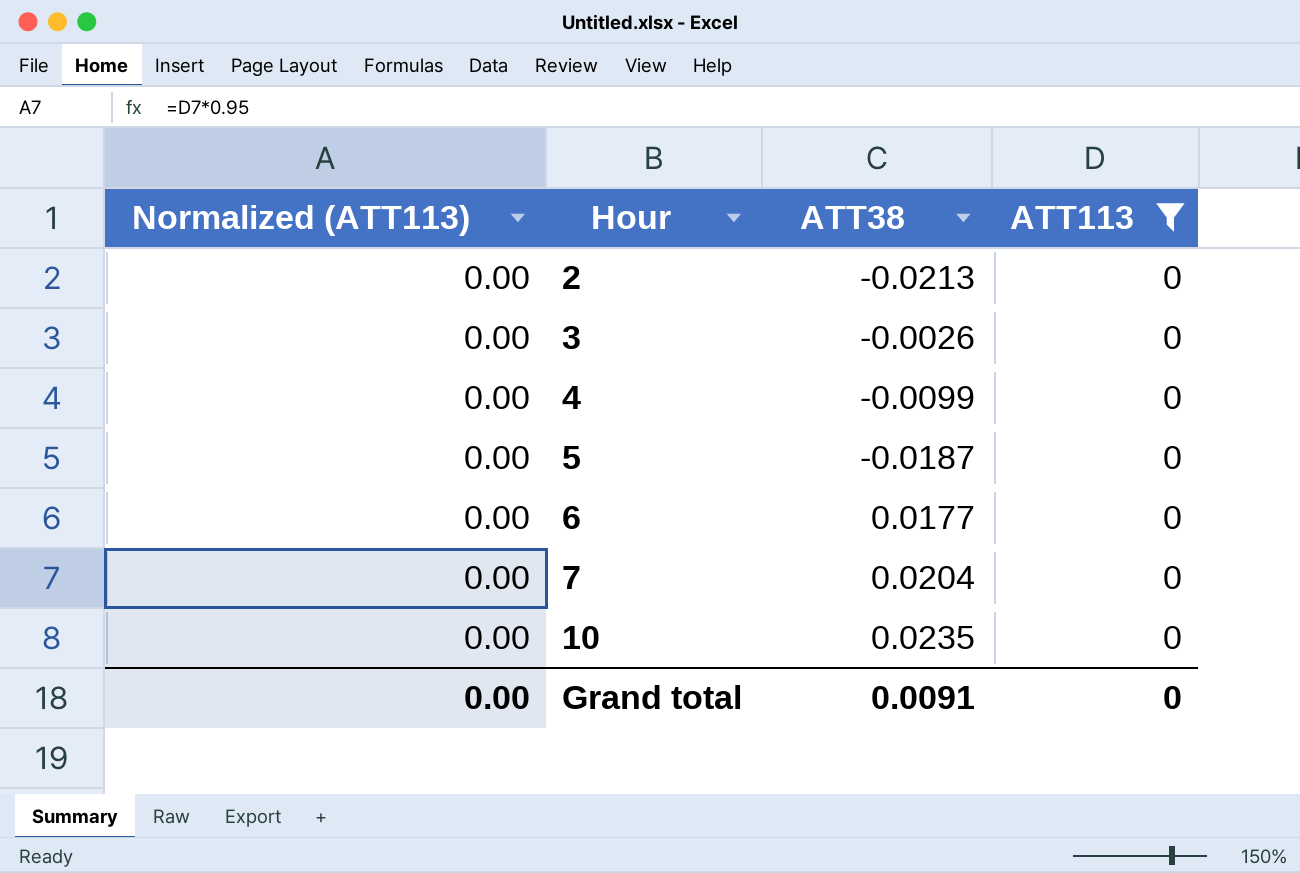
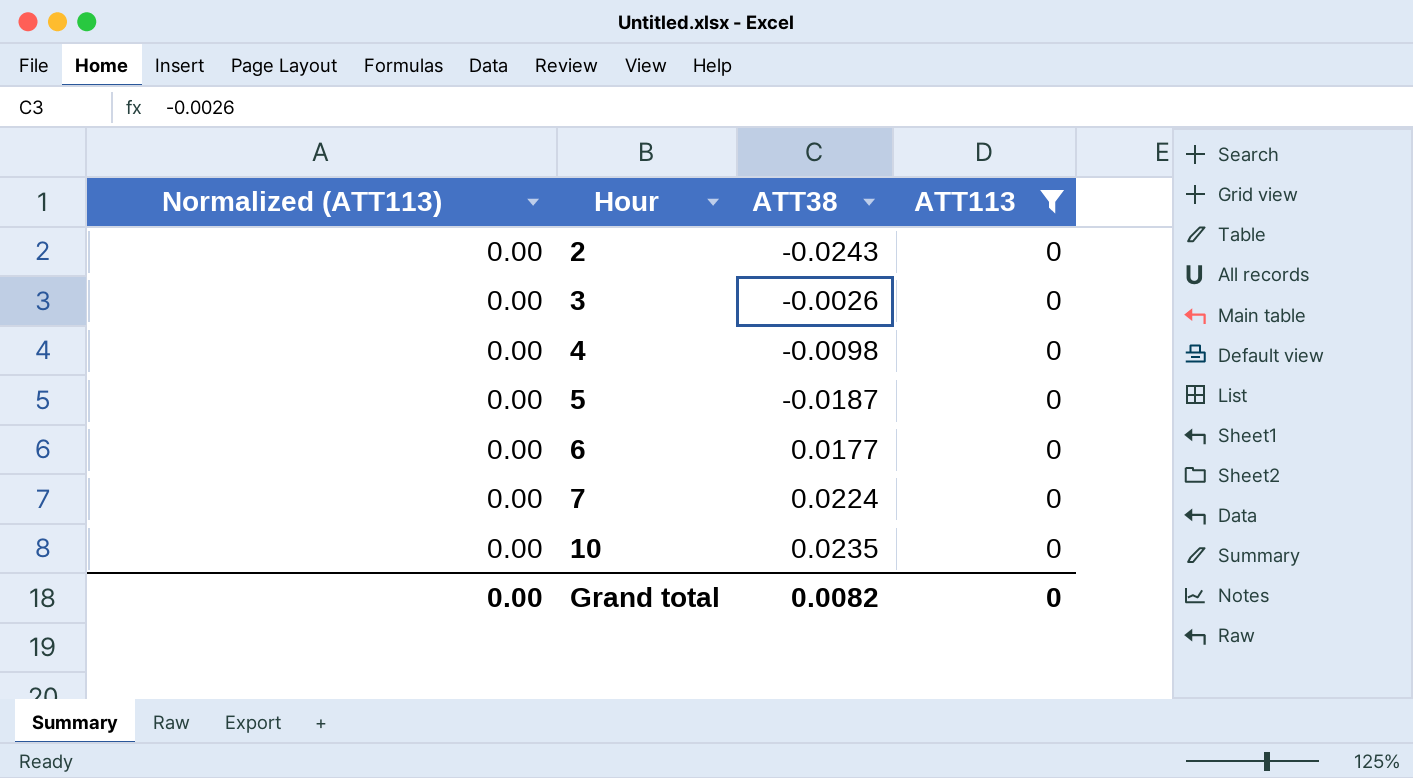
2 | ATT38: -0.0213 -> -0.0243
4 | ATT38: -0.0099 -> -0.0098
7 | ATT38: 0.0204 -> 0.0224
Grand total | ATT38: 0.0091 -> 0.0082

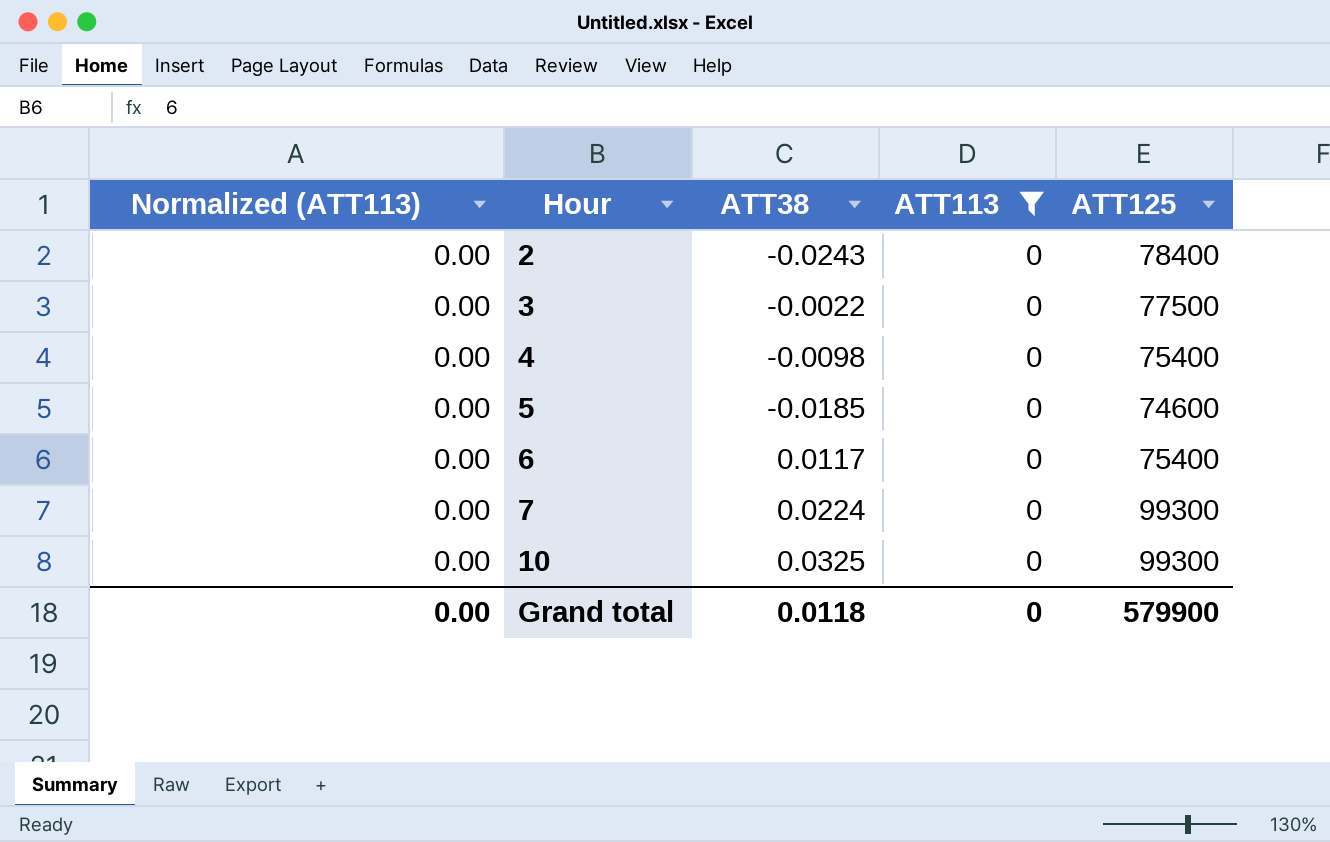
column ATT125 | position: none -> 5
3 | ATT38: -0.0026 -> -0.0022
5 | ATT38: -0.0187 -> -0.0185
6 | ATT38: 0.0177 -> 0.0117
10 | ATT38: 0.0235 -> 0.0325
Grand total | ATT38: 0.0082 -> 0.0118

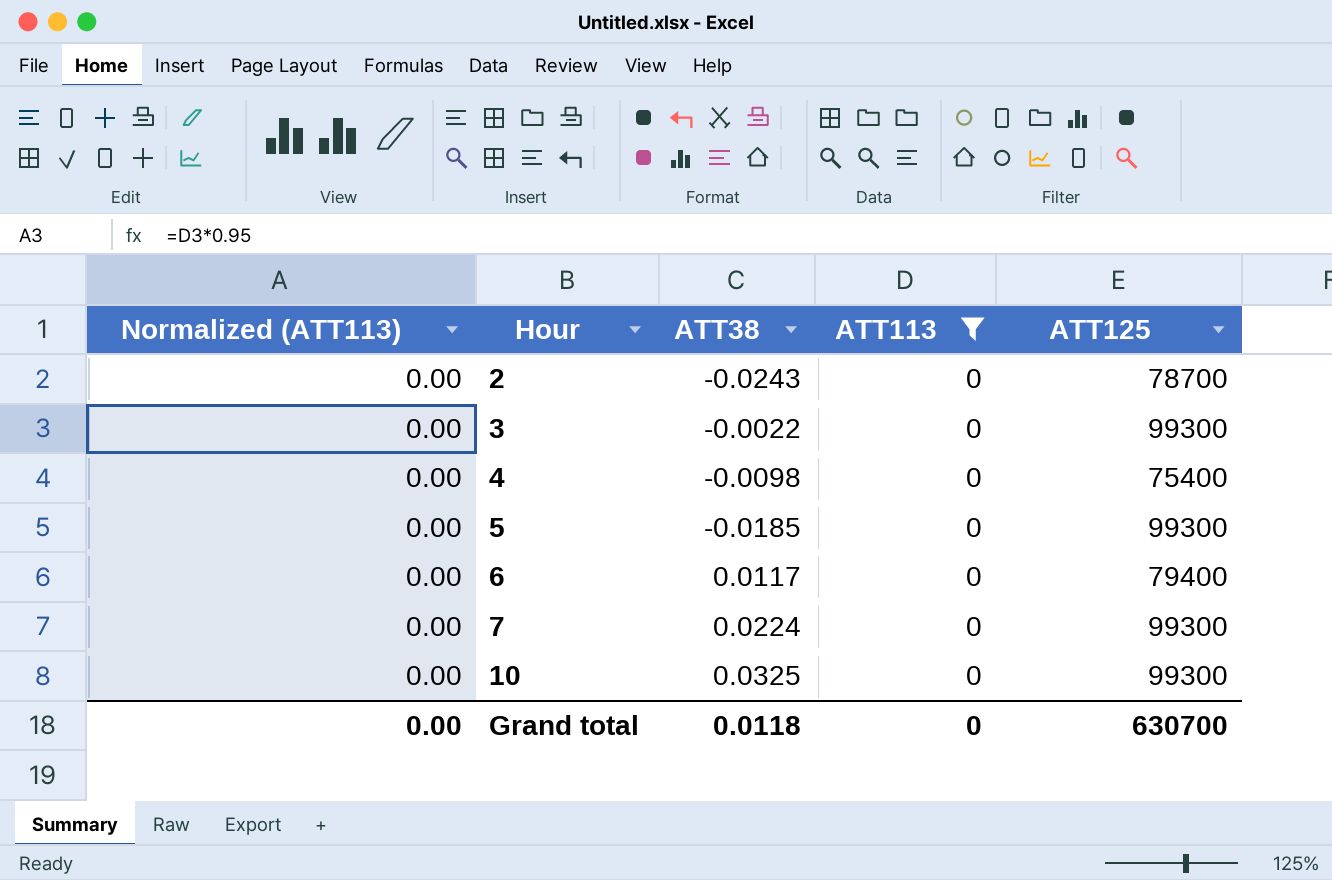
2 | ATT125: 78400 -> 78700
3 | ATT125: 77500 -> 99300
5 | ATT125: 74600 -> 99300
6 | ATT125: 75400 -> 79400
Grand total | ATT125: 579900 -> 630700

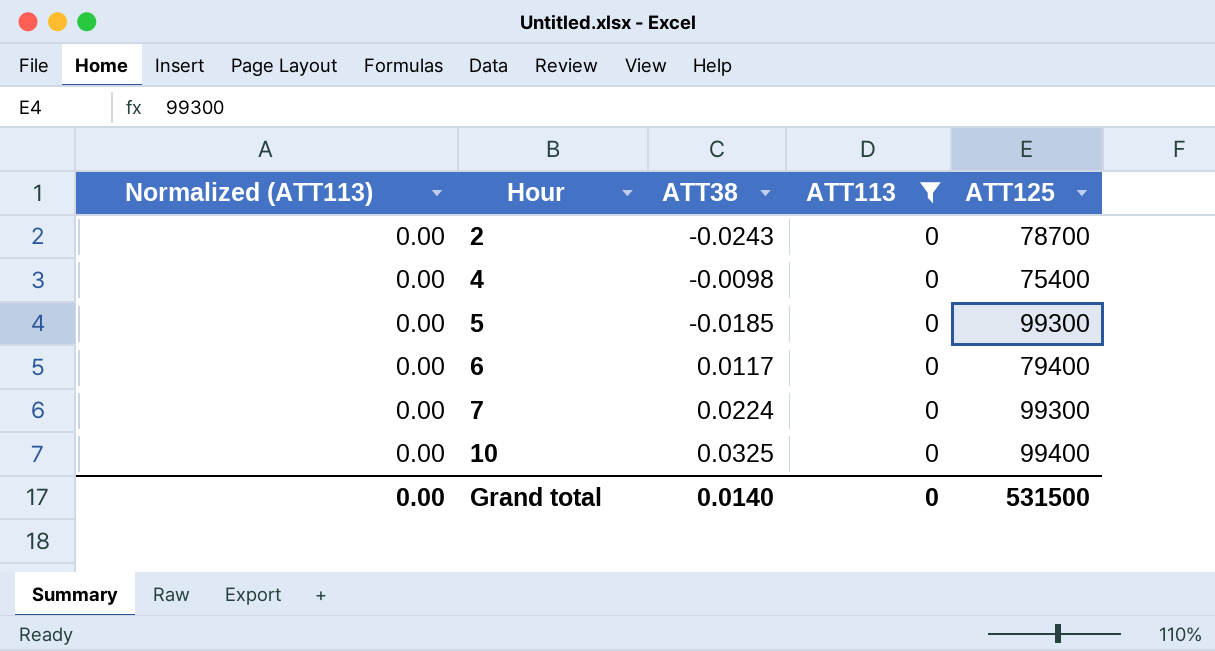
row 3: 0.00 | -0.0022 | 0 | 99300 -> none
10 | ATT125: 99300 -> 99400
Grand total | ATT38: 0.0118 -> 0.0140
Grand total | ATT125: 630700 -> 531500

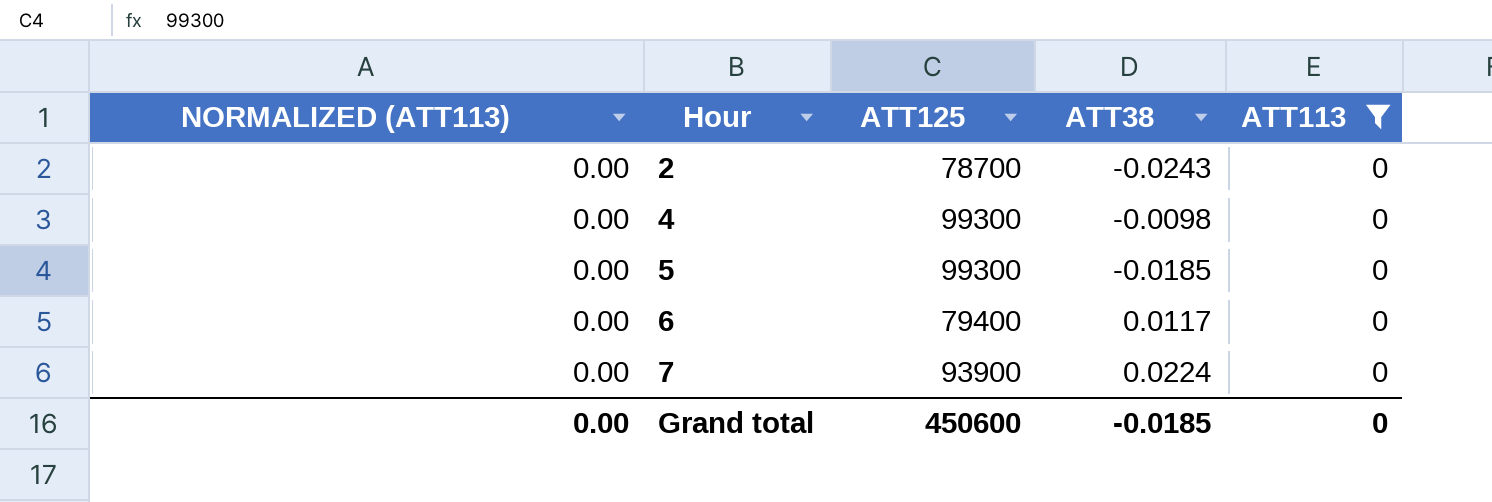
column name: Normalized (ATT113) -> NORMALIZED (ATT113)
column ATT125 | position: 5 -> 3
row 10: 0.00 | 0.0325 | 0 | 99400 -> none
4 | ATT125: 75400 -> 99300
7 | ATT125: 99300 -> 93900
Grand total | ATT125: 531500 -> 450600
Grand total | ATT38: 0.0140 -> -0.0185

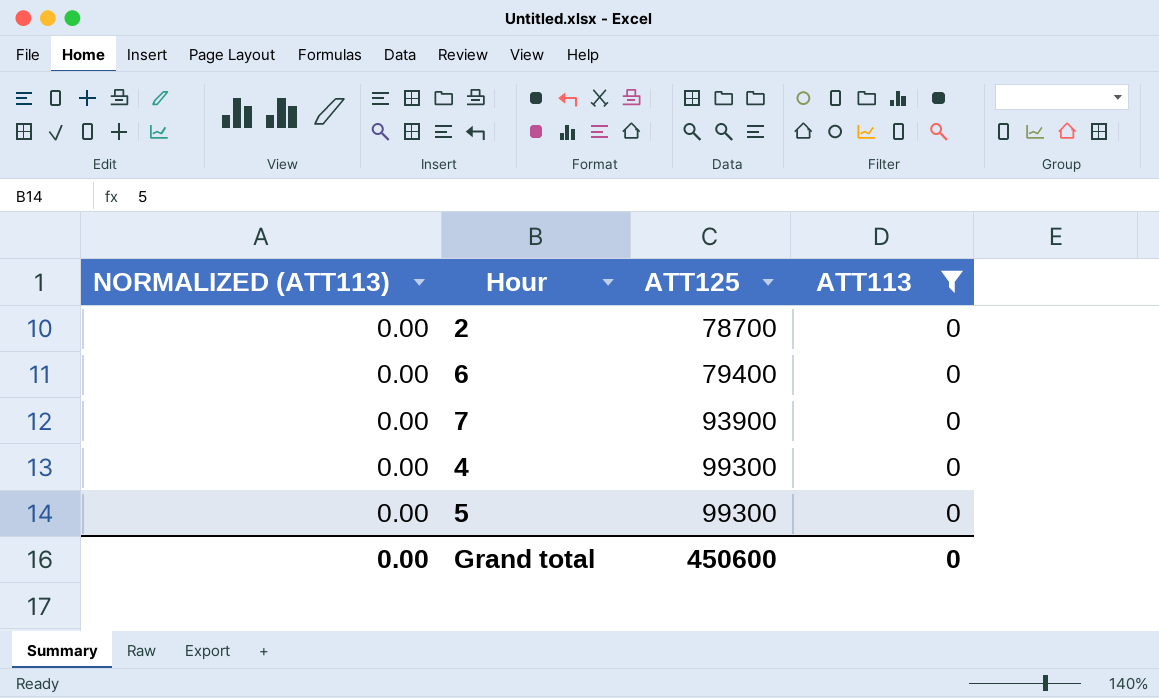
row order: Hour ascending -> ATT125 ascending
column ATT38 | position: 4 -> none

